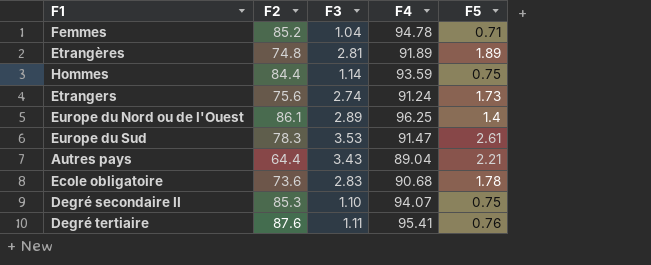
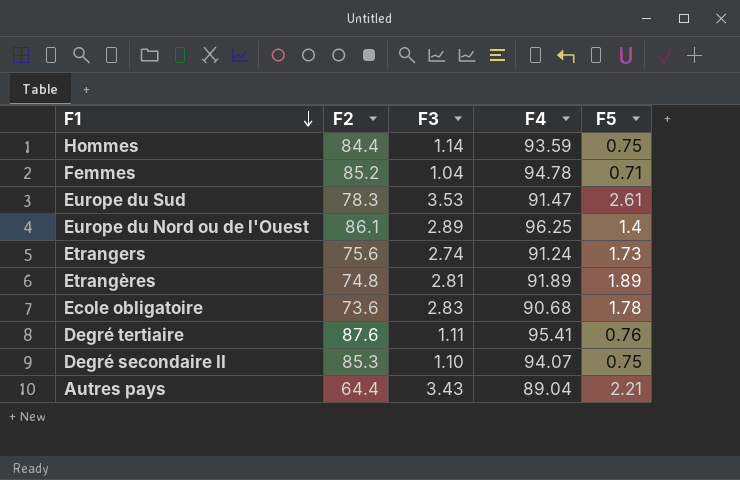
row order: none -> F1 descending

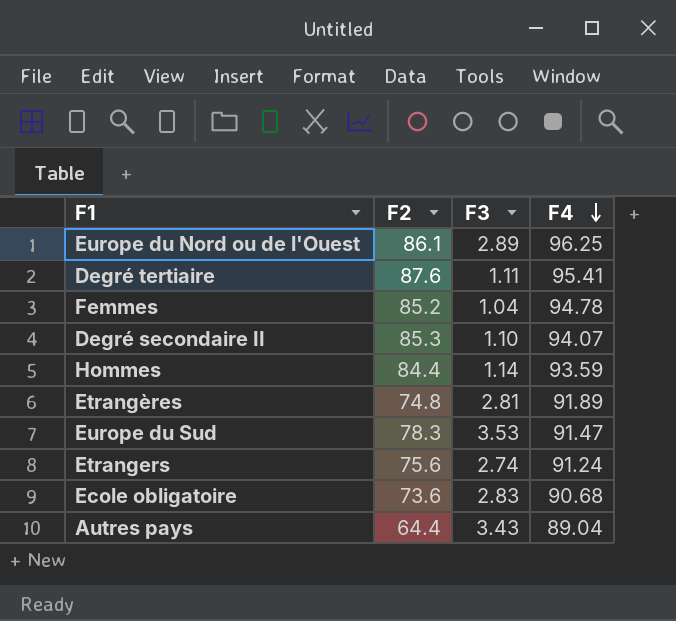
row order: F1 descending -> F4 descending
column F5 | position: 5 -> none

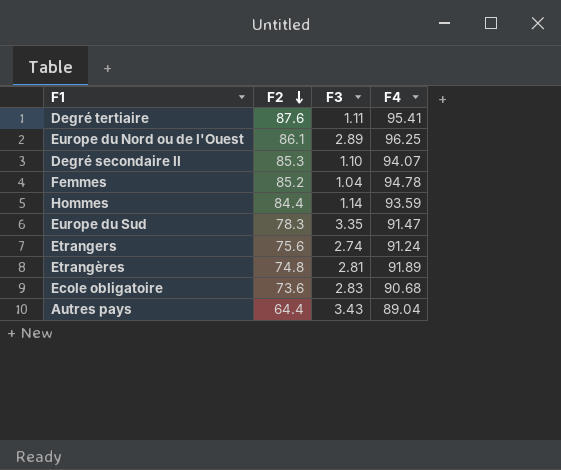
row order: F4 descending -> F2 descending
Europe du Sud | F3: 3.53 -> 3.35

